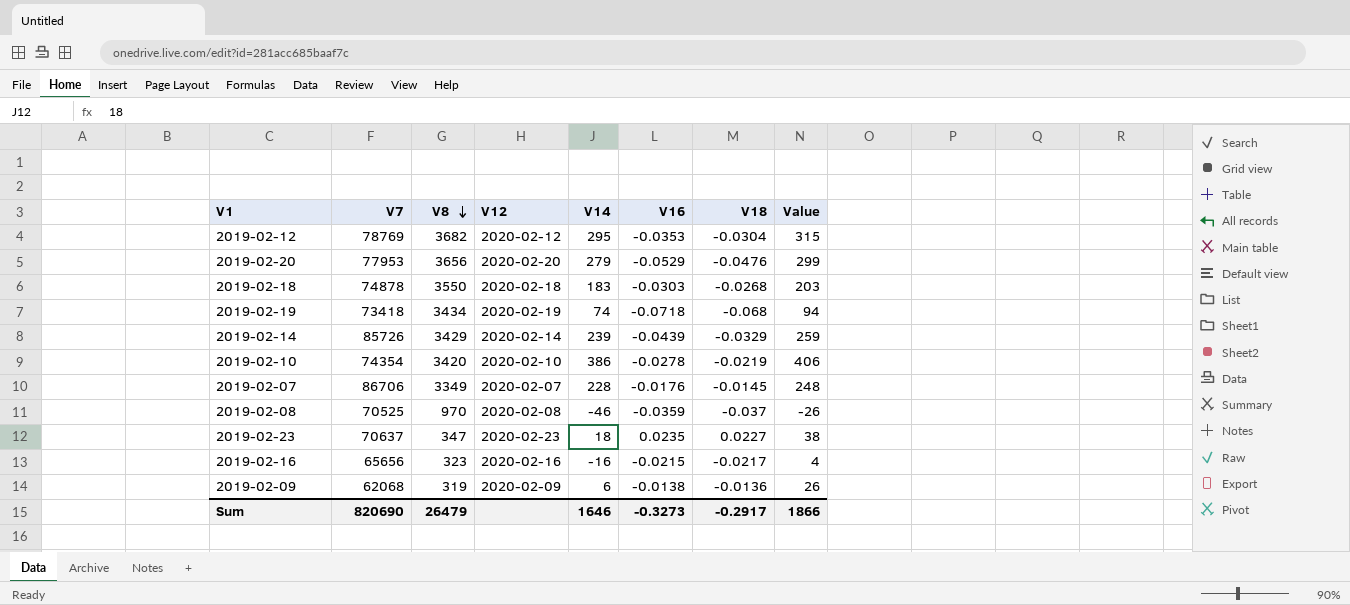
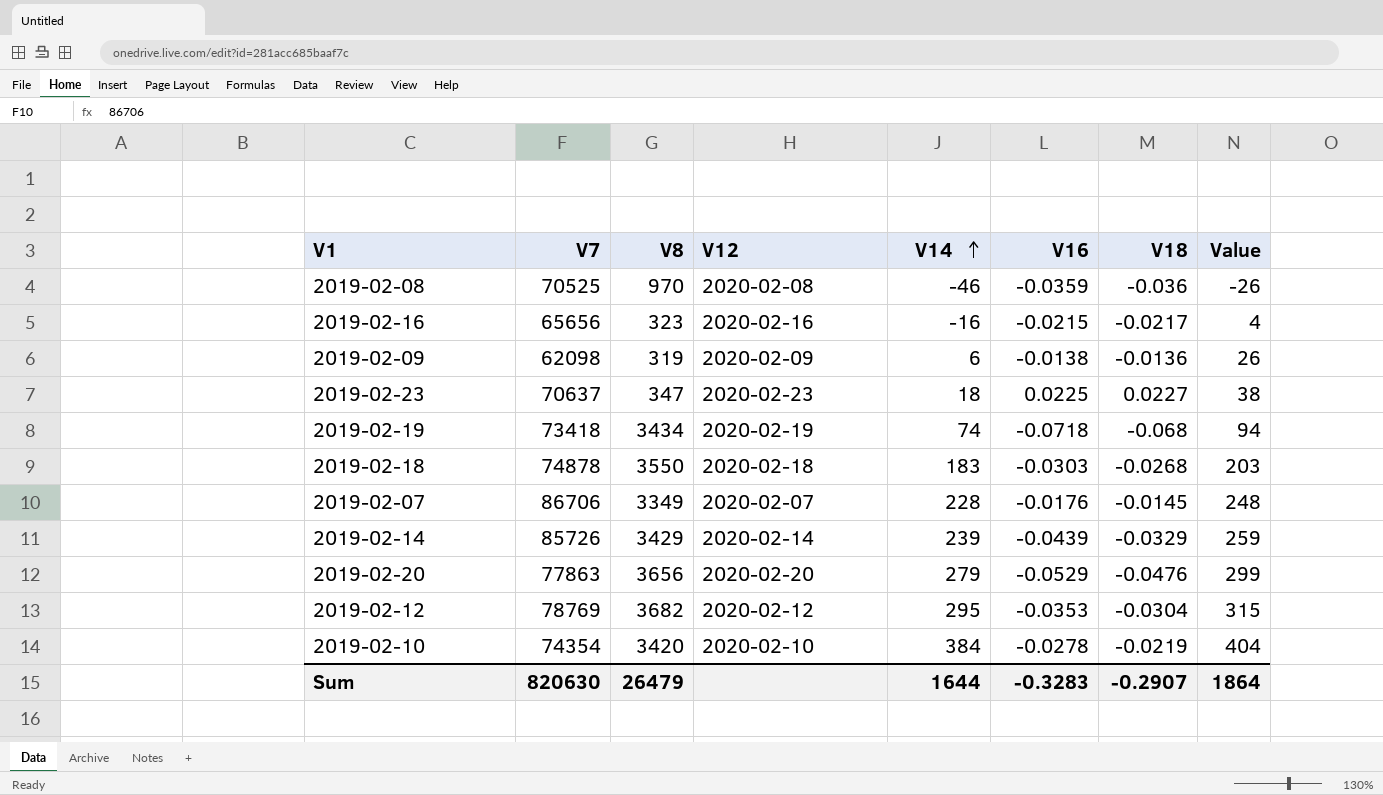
row order: V8 descending -> V14 ascending
2019-02-08 | V18: -0.037 -> -0.036
2019-02-09 | V7: 62068 -> 62098
2019-02-23 | V16: 0.0235 -> 0.0225
2019-02-20 | V7: 77953 -> 77863
2019-02-10 | V14: 386 -> 384
2019-02-10 | Value: 406 -> 404
Sum | V7: 820690 -> 820630
Sum | V14: 1646 -> 1644
Sum | V16: -0.3273 -> -0.3283
Sum | V18: -0.2917 -> -0.2907
Sum | Value: 1866 -> 1864

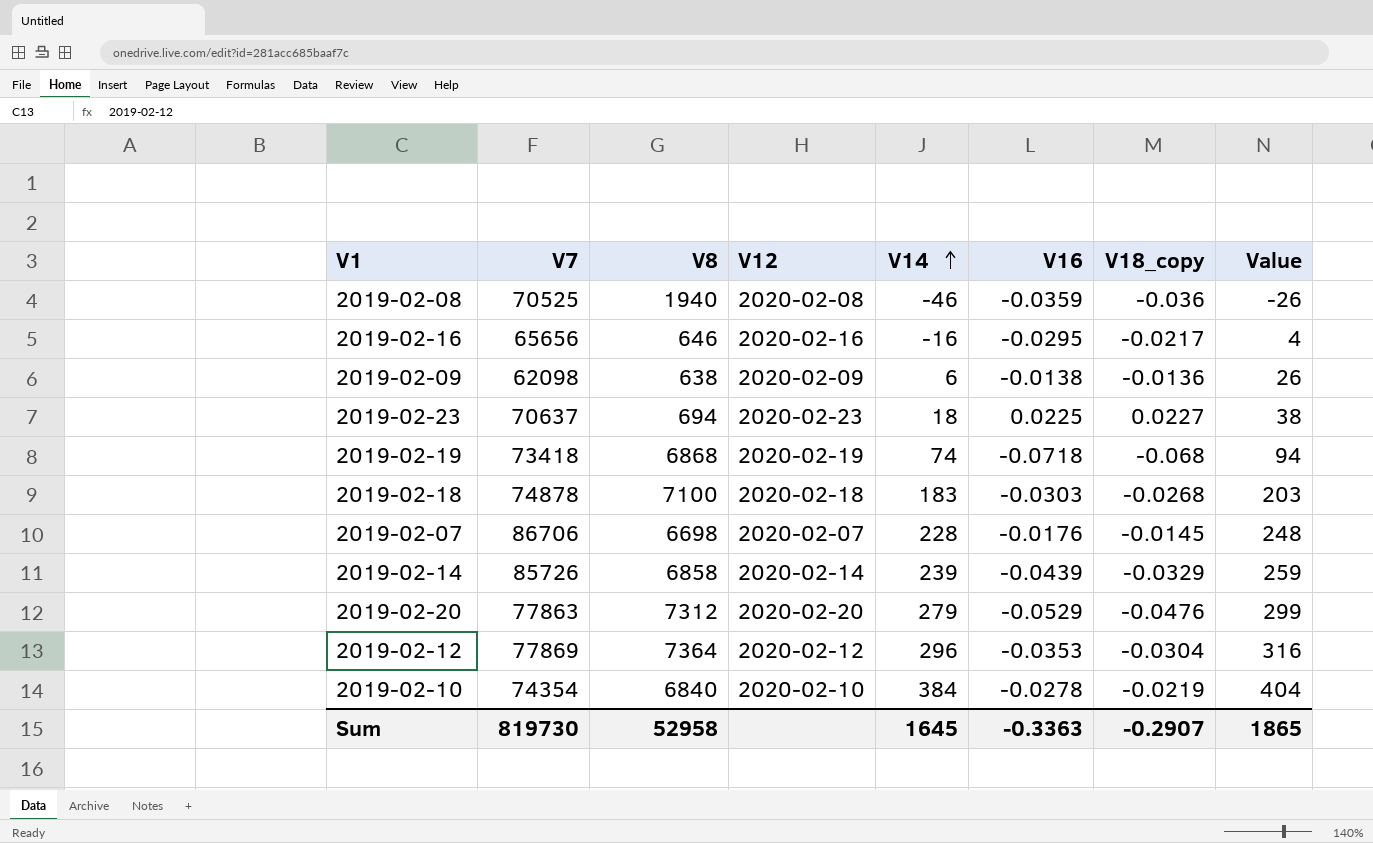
column name: V18 -> V18_copy
2019-02-08 | V8: 970 -> 1940
2019-02-16 | V8: 323 -> 646
2019-02-16 | V16: -0.0215 -> -0.0295
2019-02-09 | V8: 319 -> 638
2019-02-23 | V8: 347 -> 694
2019-02-19 | V8: 3434 -> 6868
2019-02-18 | V8: 3550 -> 7100
2019-02-07 | V8: 3349 -> 6698
2019-02-14 | V8: 3429 -> 6858
2019-02-20 | V8: 3656 -> 7312
2019-02-12 | V7: 78769 -> 77869
2019-02-12 | V8: 3682 -> 7364
2019-02-12 | V14: 295 -> 296
2019-02-12 | Value: 315 -> 316
2019-02-10 | V8: 3420 -> 6840
Sum | V7: 820630 -> 819730
Sum | V8: 26479 -> 52958
Sum | V14: 1644 -> 1645
Sum | V16: -0.3283 -> -0.3363
Sum | Value: 1864 -> 1865

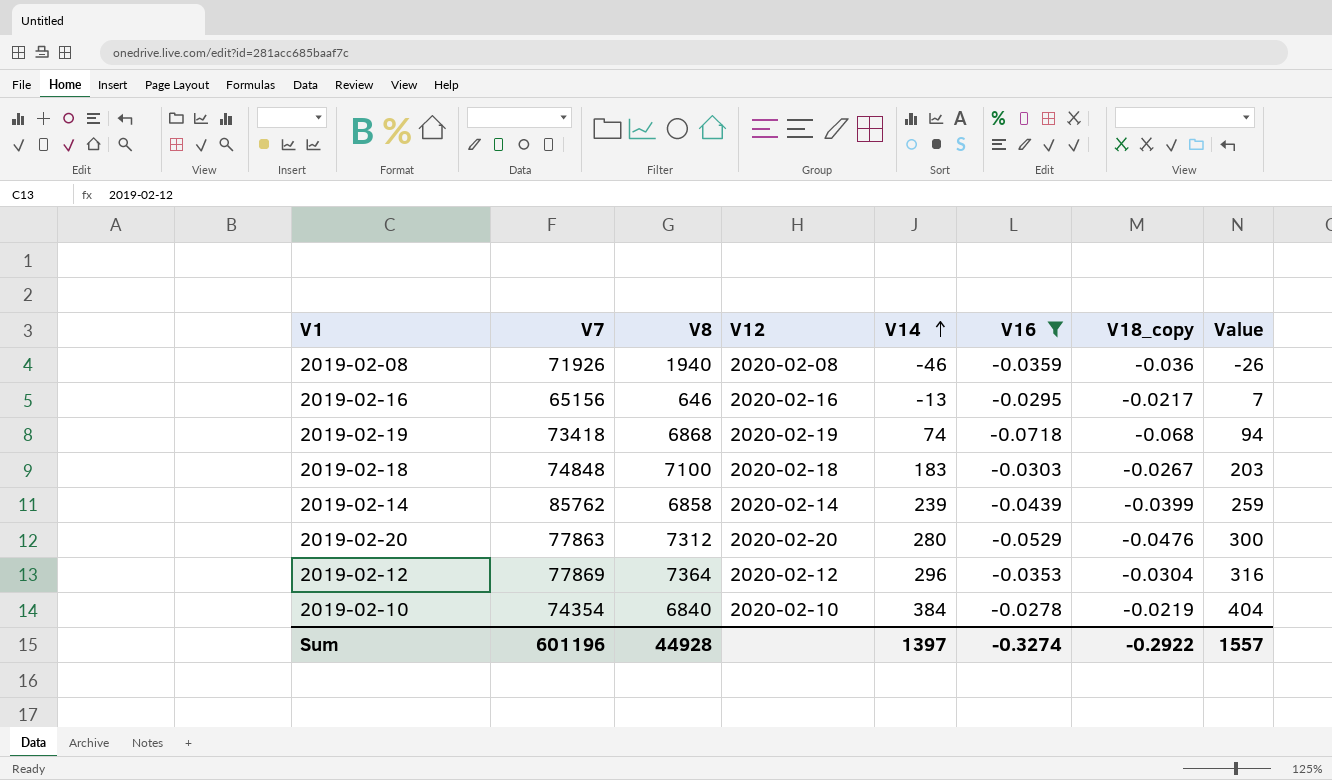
filter: none -> V16 <= -0.0278
2019-02-08 | V7: 70525 -> 71926
2019-02-16 | V7: 65656 -> 65156
2019-02-16 | V14: -16 -> -13
2019-02-16 | Value: 4 -> 7
2019-02-18 | V7: 74878 -> 74848
2019-02-18 | V18_copy: -0.0268 -> -0.0267
2019-02-14 | V7: 85726 -> 85762
2019-02-14 | V18_copy: -0.0329 -> -0.0399
2019-02-20 | V14: 279 -> 280
2019-02-20 | Value: 299 -> 300
Sum | V7: 819730 -> 601196
Sum | V8: 52958 -> 44928
Sum | V14: 1645 -> 1397
Sum | V16: -0.3363 -> -0.3274
Sum | V18_copy: -0.2907 -> -0.2922
Sum | Value: 1865 -> 1557

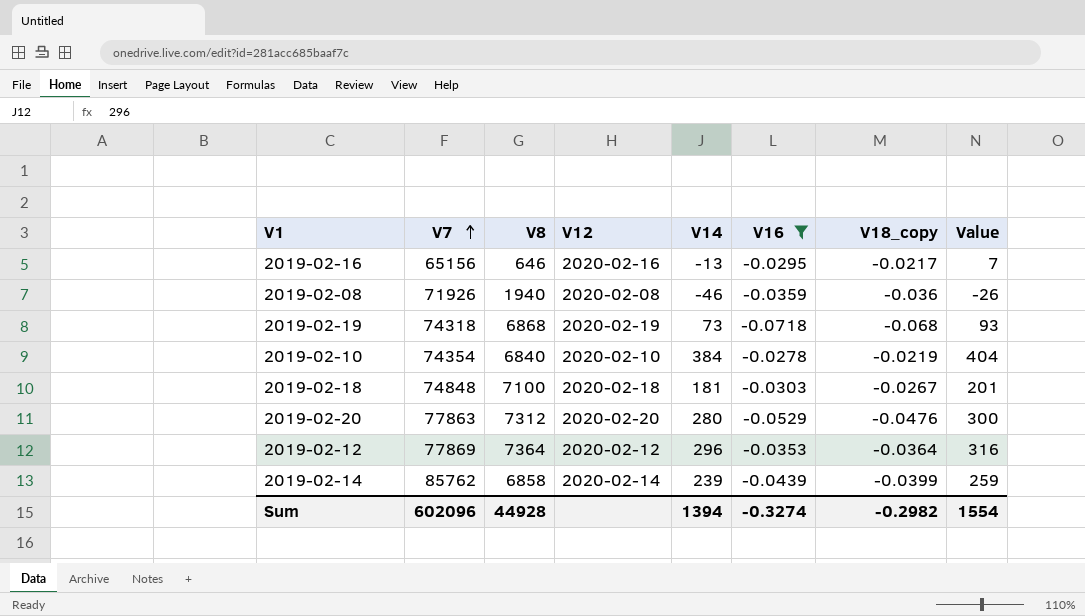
row order: V14 ascending -> V7 ascending
2019-02-19 | V7: 73418 -> 74318
2019-02-19 | V14: 74 -> 73
2019-02-19 | Value: 94 -> 93
2019-02-18 | V14: 183 -> 181
2019-02-18 | Value: 203 -> 201
2019-02-12 | V18_copy: -0.0304 -> -0.0364
Sum | V7: 601196 -> 602096
Sum | V14: 1397 -> 1394
Sum | V18_copy: -0.2922 -> -0.2982
Sum | Value: 1557 -> 1554

